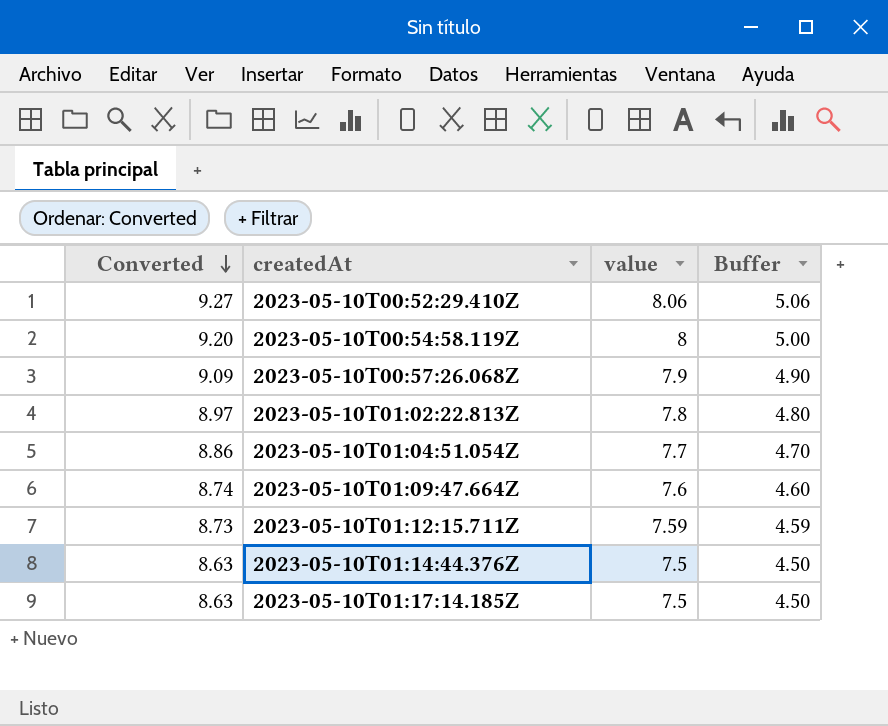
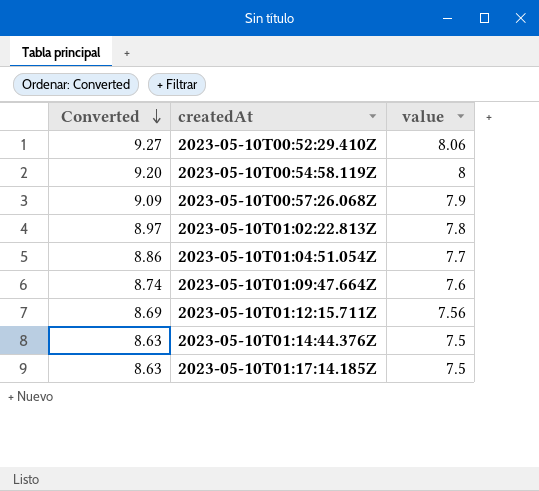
column Buffer | formula: [value] - 3 -> none
2023-05-10T01:12:15.711Z | Converted: 8.73 -> 8.69
2023-05-10T01:12:15.711Z | value: 7.59 -> 7.56

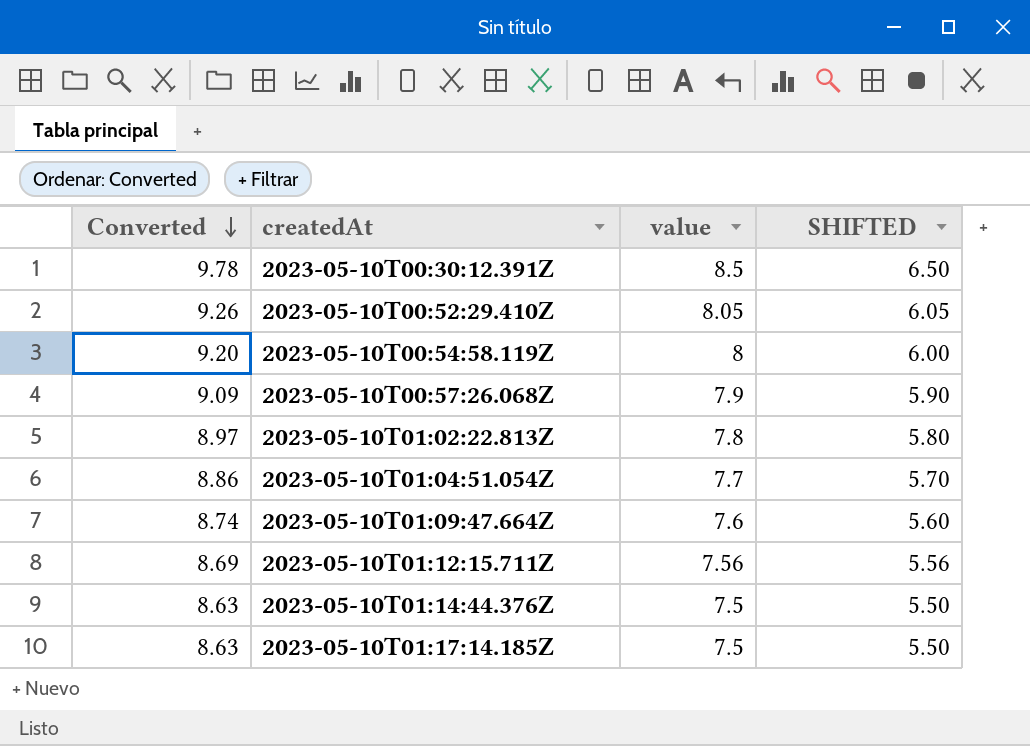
column SHIFTED | formula: none -> [value] - 2
row 2023-05-10T00:30:12.391Z: none -> 9.78 | 8.5 | 6.50
2023-05-10T00:52:29.410Z | Converted: 9.27 -> 9.26
2023-05-10T00:52:29.410Z | value: 8.06 -> 8.05

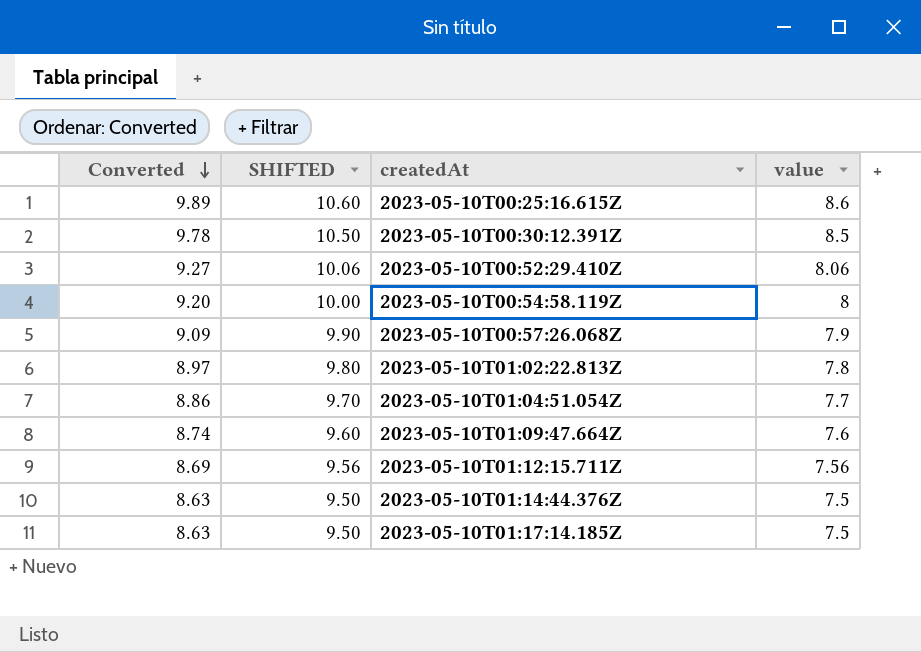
column SHIFTED | formula: [value] - 2 -> [value] + 2
column SHIFTED | position: 4 -> 2
row 2023-05-10T00:25:16.615Z: none -> 9.89 | 10.60 | 8.6
2023-05-10T00:52:29.410Z | Converted: 9.26 -> 9.27
2023-05-10T00:52:29.410Z | value: 8.05 -> 8.06

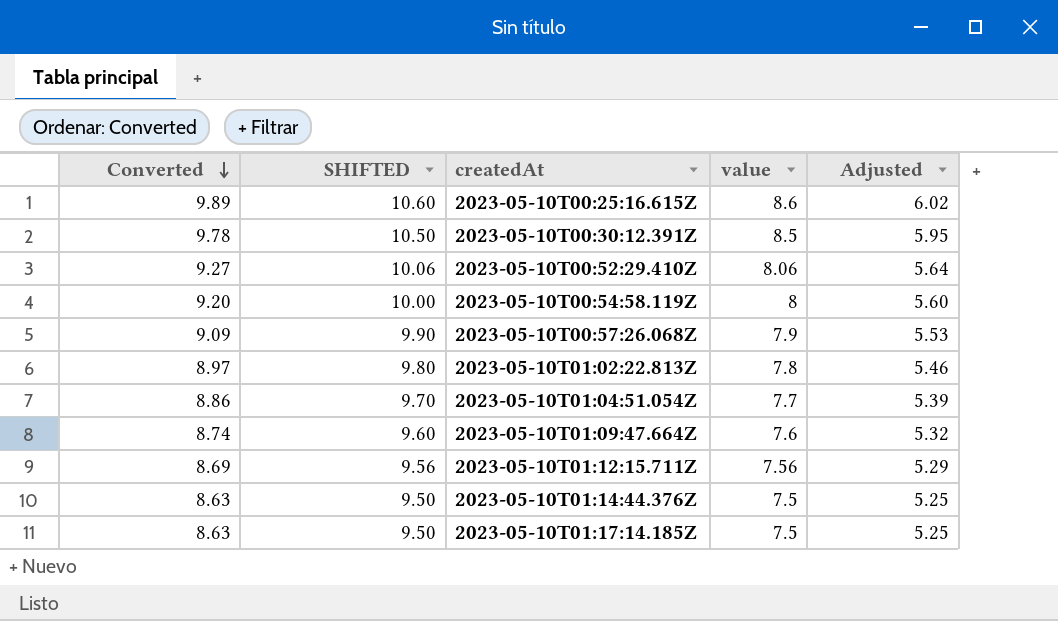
column Adjusted | formula: none -> [value] * 0.7

